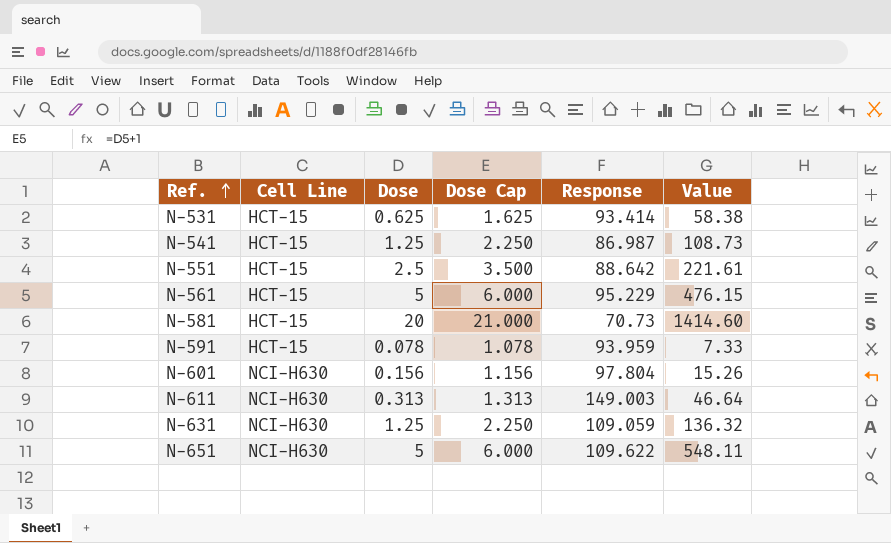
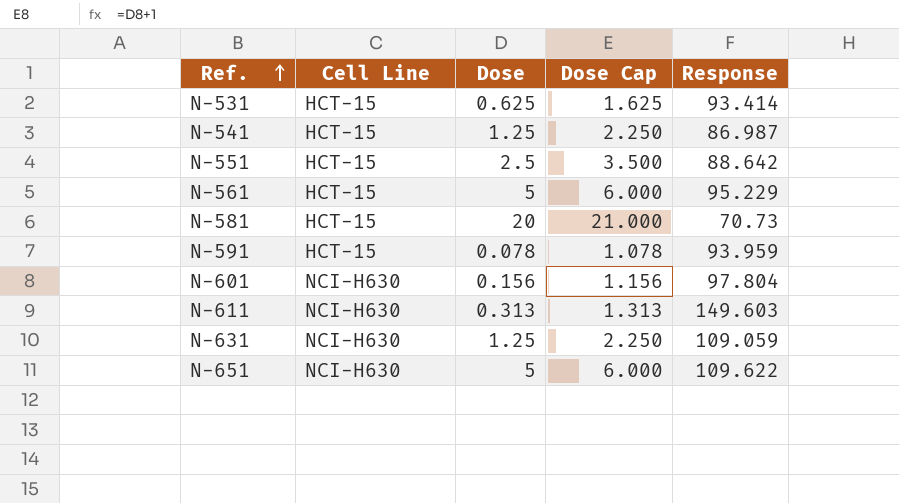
column Value | formula: [Dose] * [Response] -> none
N-611 | Response: 149.003 -> 149.603

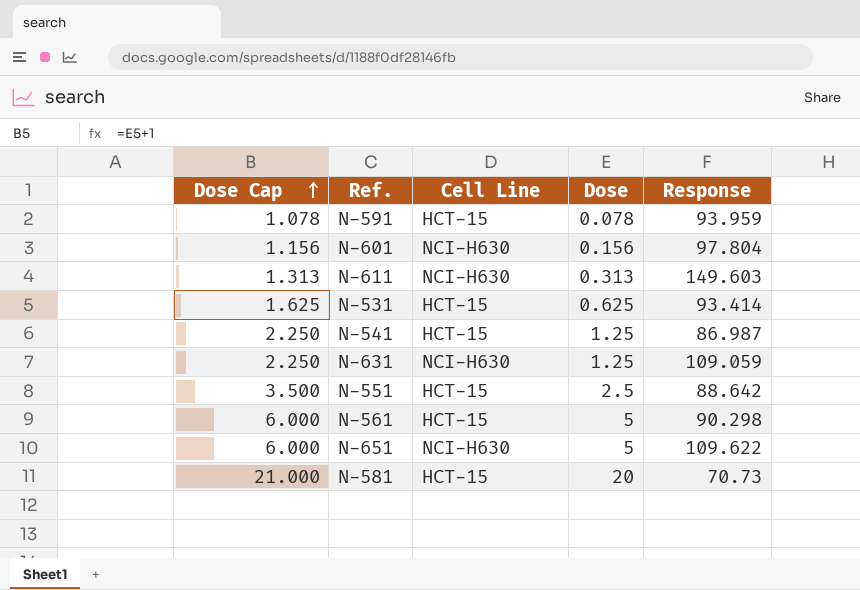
row order: Ref. ascending -> Dose Cap ascending
column Dose Cap | position: 4 -> 1
N-561 | Response: 95.229 -> 90.298

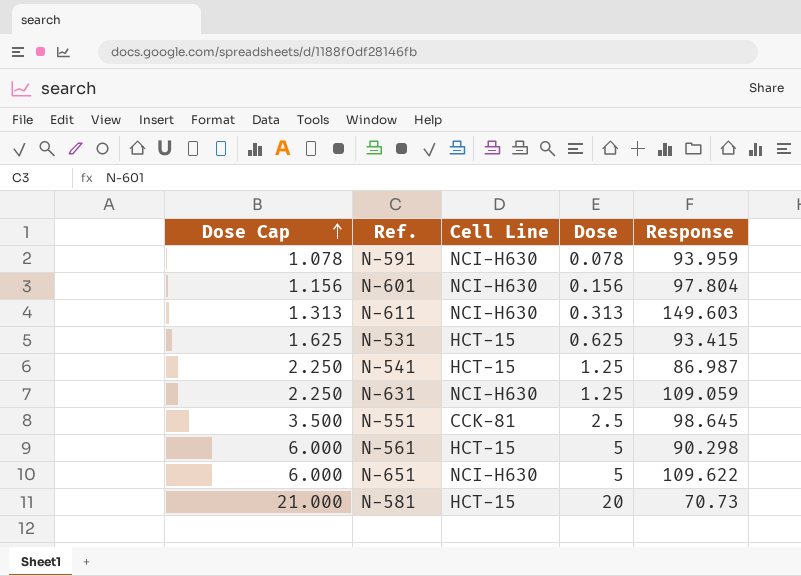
N-591 | Cell Line: HCT-15 -> NCI-H630
N-531 | Response: 93.414 -> 93.415
N-551 | Cell Line: HCT-15 -> CCK-81
N-551 | Response: 88.642 -> 98.645

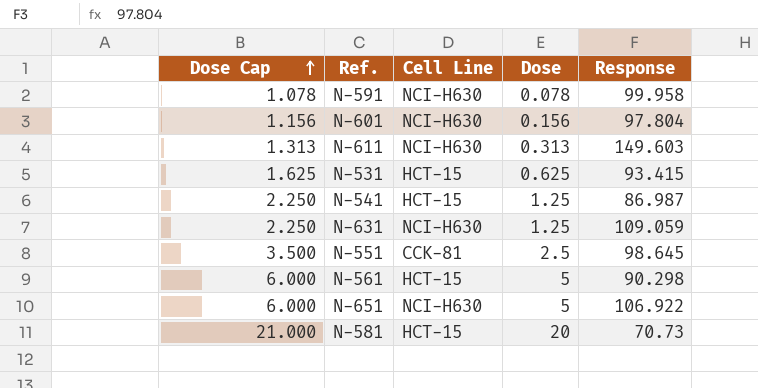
N-591 | Response: 93.959 -> 99.958
N-651 | Response: 109.622 -> 106.922

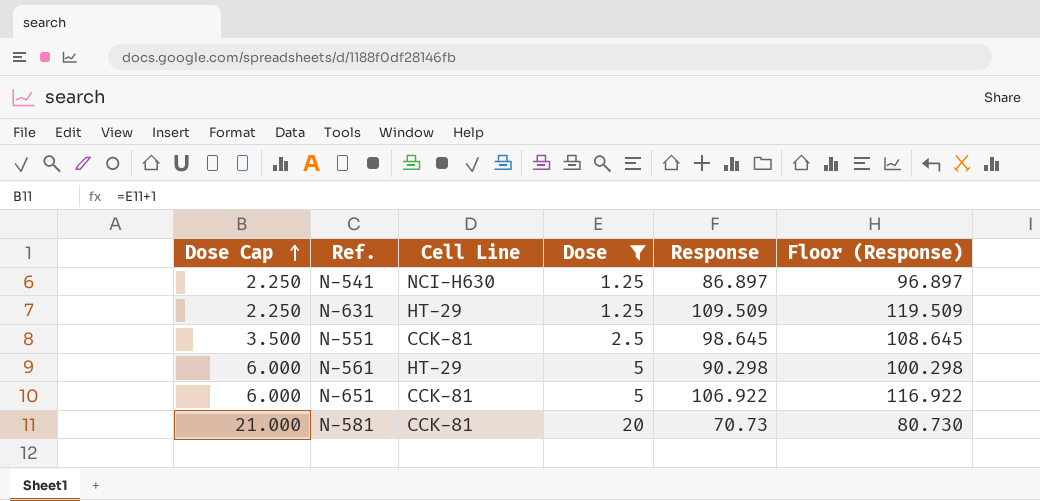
filter: none -> Dose >= 1.25
column Floor (Response) | formula: none -> [Response] + 10
N-541 | Cell Line: HCT-15 -> NCI-H630
N-541 | Response: 86.987 -> 86.897
N-631 | Cell Line: NCI-H630 -> HT-29
N-631 | Response: 109.059 -> 109.509
N-561 | Cell Line: HCT-15 -> HT-29
N-651 | Cell Line: NCI-H630 -> CCK-81
N-581 | Cell Line: HCT-15 -> CCK-81

